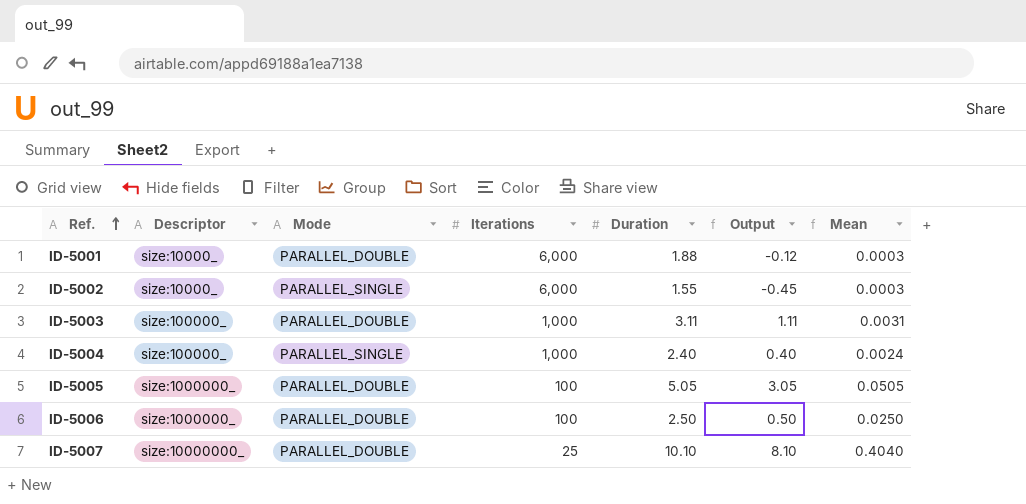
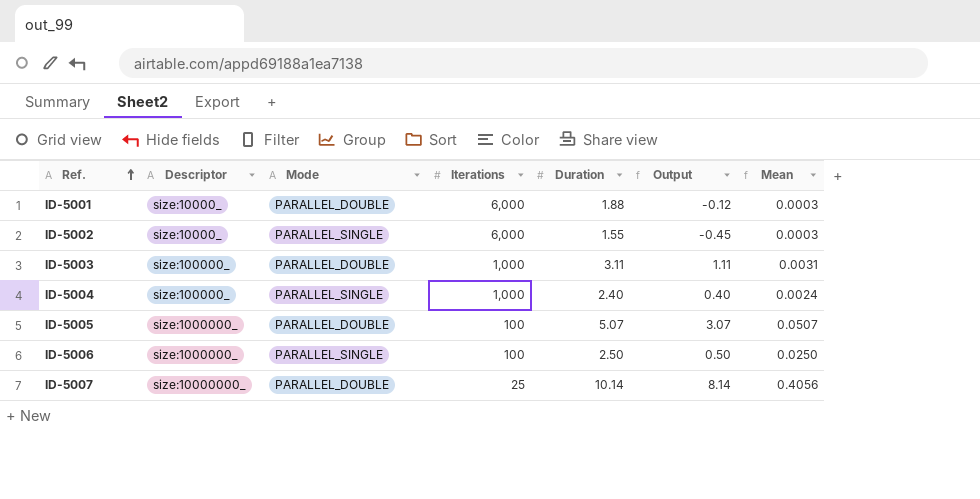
ID-5005 | Duration: 5.05 -> 5.07
ID-5005 | Output: 3.05 -> 3.07
ID-5005 | Mean: 0.0505 -> 0.0507
ID-5006 | Mode: PARALLEL_DOUBLE -> PARALLEL_SINGLE
ID-5007 | Duration: 10.10 -> 10.14
ID-5007 | Output: 8.10 -> 8.14
ID-5007 | Mean: 0.4040 -> 0.4056

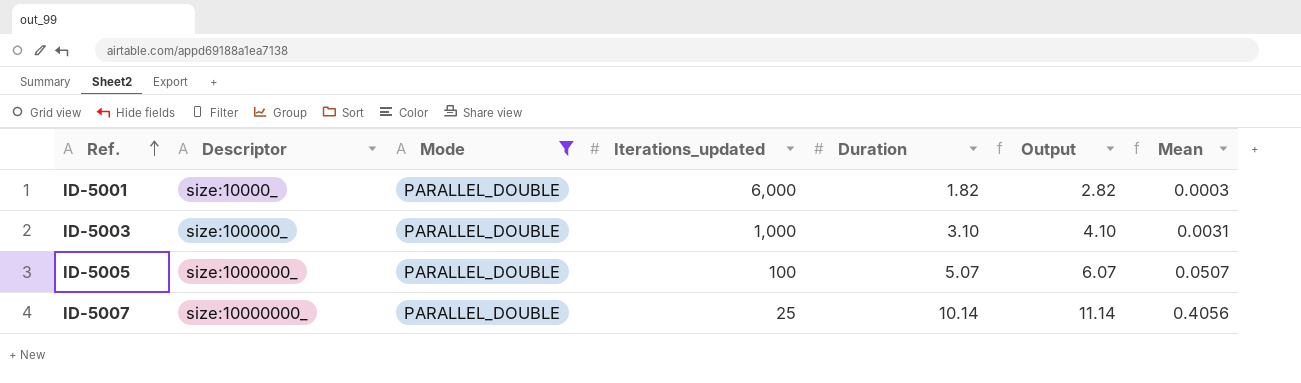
filter: none -> Mode = PARALLEL_DOUBLE
column name: Iterations -> Iterations_updated
column Output | formula: [Duration] - 2 -> [Duration] + 1
ID-5001 | Duration: 1.88 -> 1.82
ID-5003 | Duration: 3.11 -> 3.10

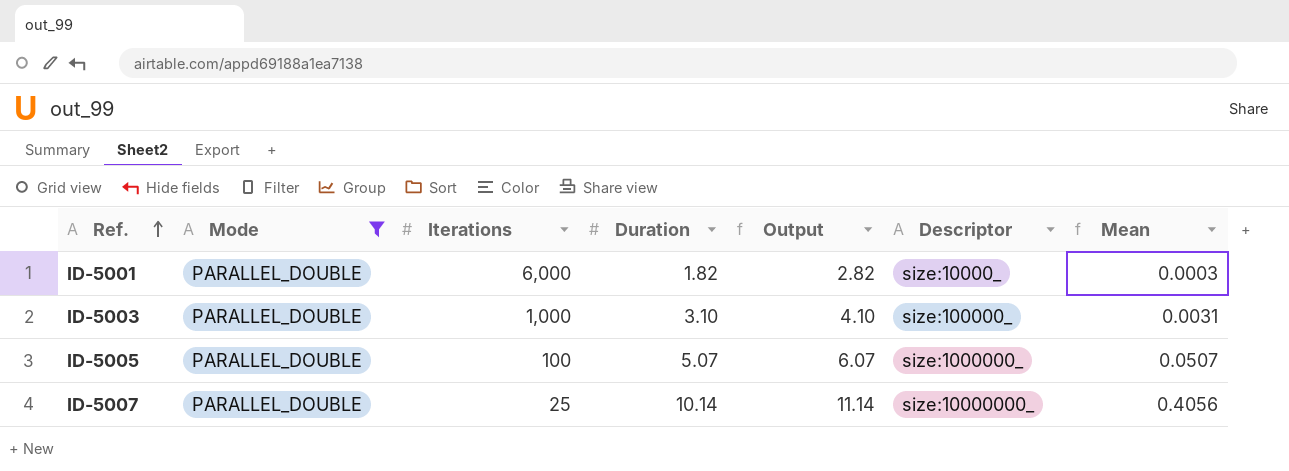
column name: Iterations_updated -> Iterations
column Descriptor | position: 2 -> 6

